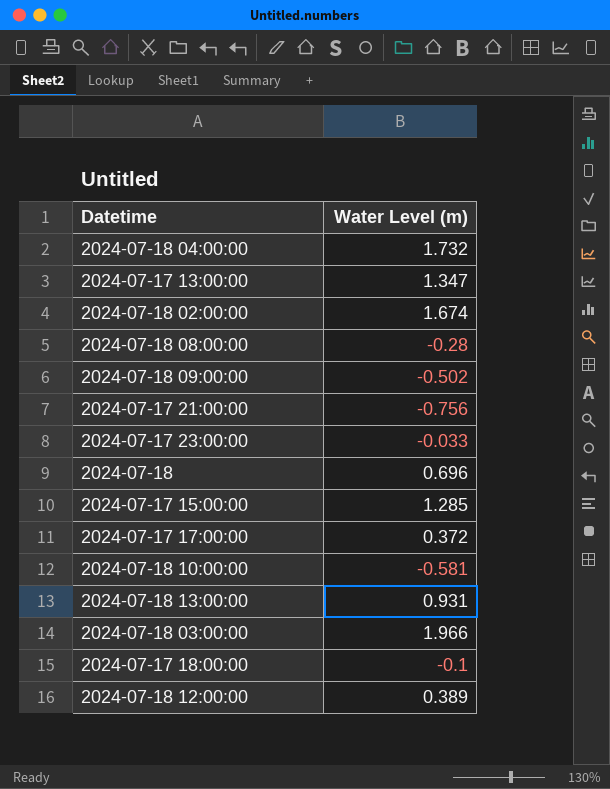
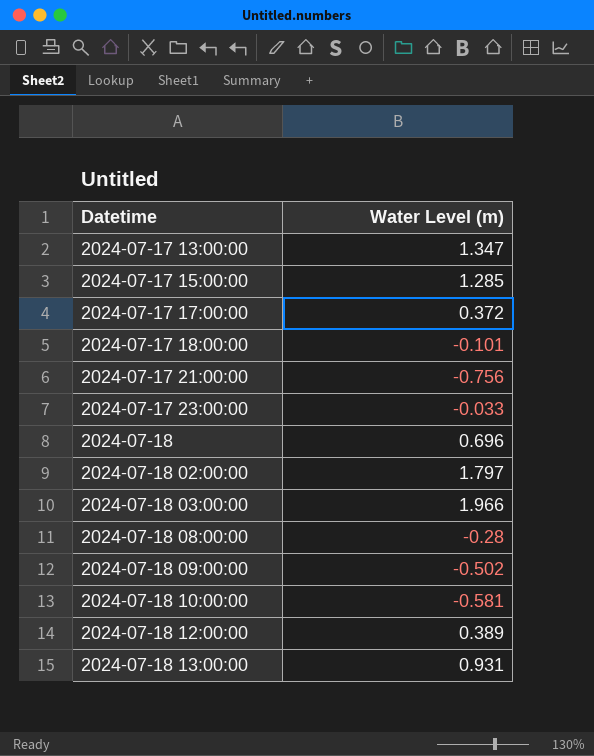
row order: none -> Datetime ascending
row 2024-07-18 04:00:00: 1.732 -> none
2024-07-17 18:00:00 | Water Level (m): -0.1 -> -0.101
2024-07-18 02:00:00 | Water Level (m): 1.674 -> 1.797

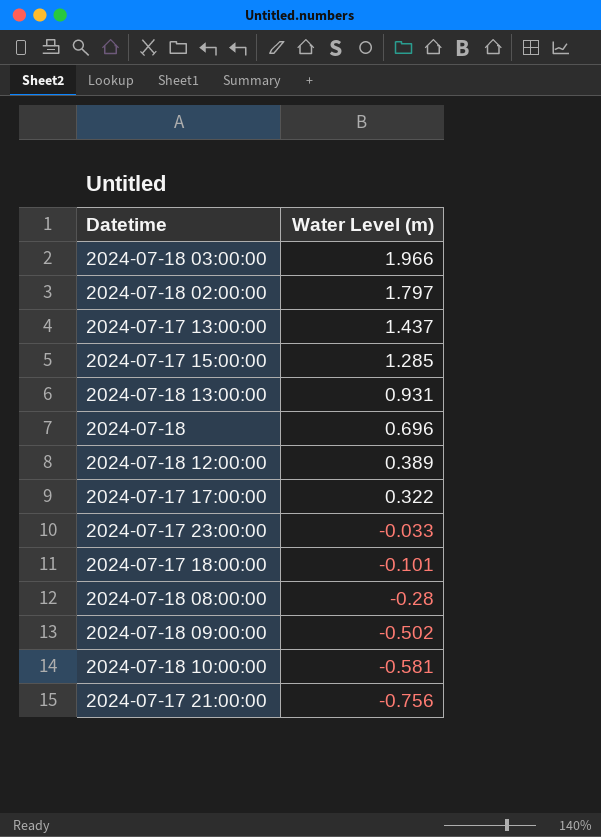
row order: Datetime ascending -> Water Level (m) descending
2024-07-17 13:00:00 | Water Level (m): 1.347 -> 1.437
2024-07-17 17:00:00 | Water Level (m): 0.372 -> 0.322

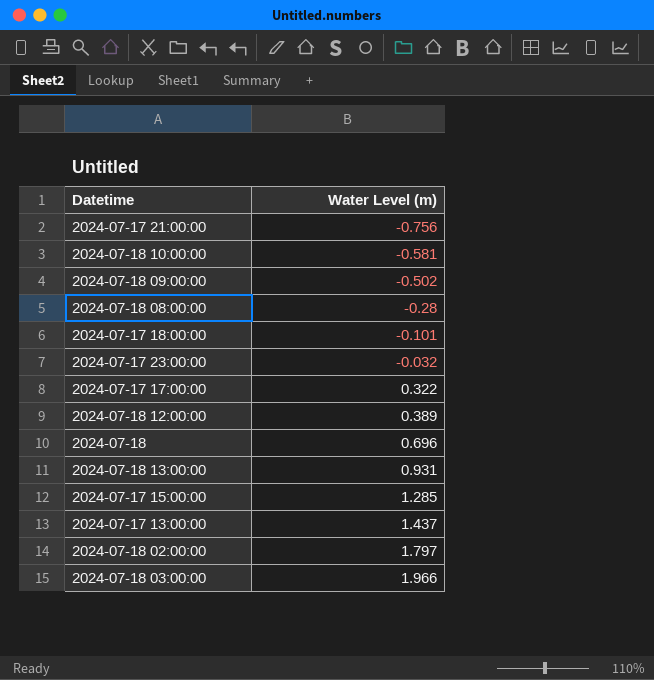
row order: Water Level (m) descending -> Water Level (m) ascending
2024-07-17 23:00:00 | Water Level (m): -0.033 -> -0.032

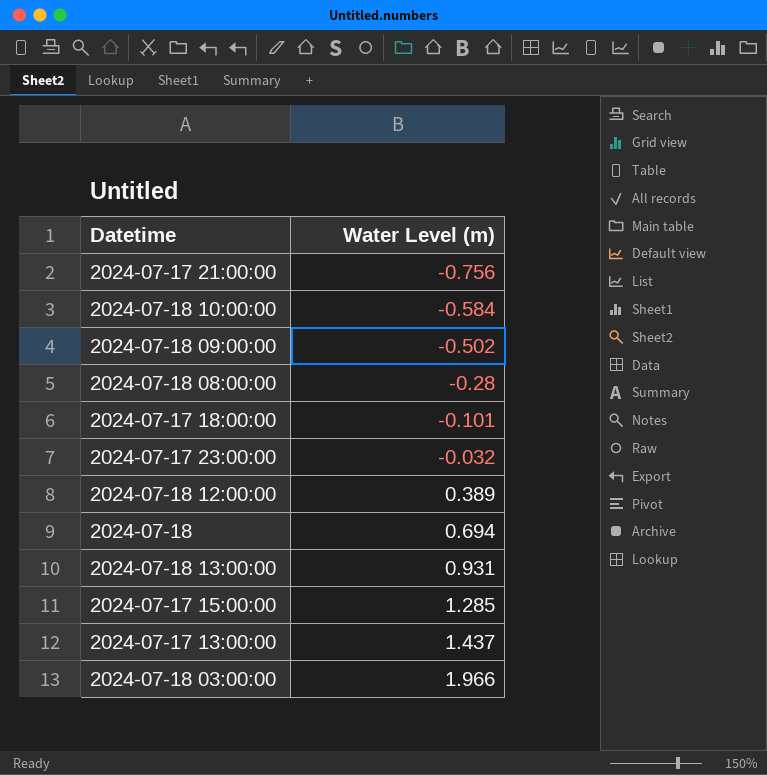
row 2024-07-17 17:00:00: 0.322 -> none
row 2024-07-18 02:00:00: 1.797 -> none
2024-07-18 10:00:00 | Water Level (m): -0.581 -> -0.584
2024-07-18 | Water Level (m): 0.696 -> 0.694

